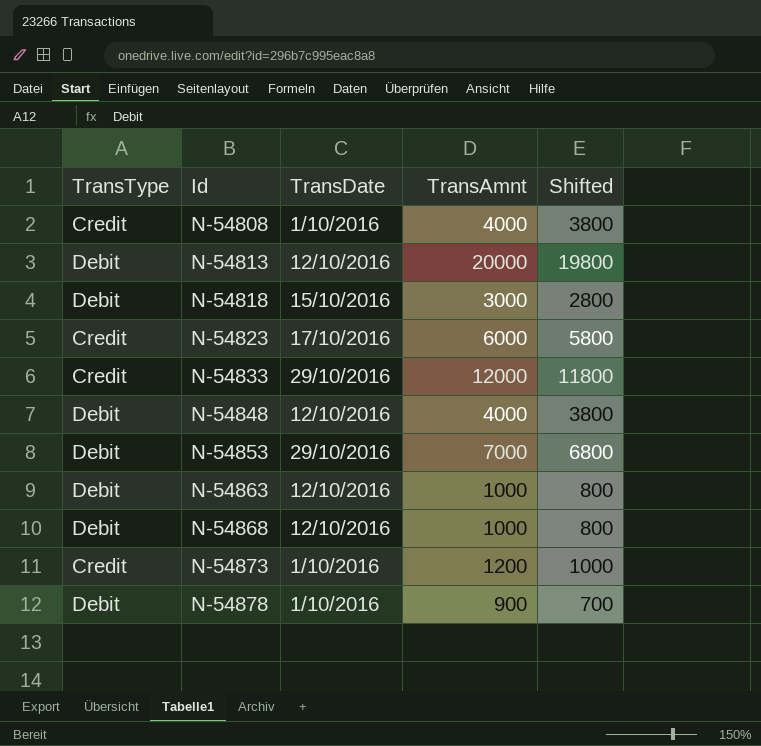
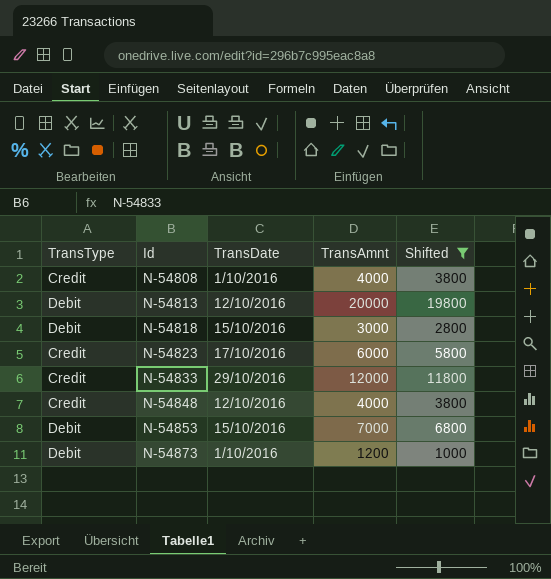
filter: none -> Shifted >= 1000
N-54848 | TransType: Debit -> Credit
N-54853 | TransDate: 29/10/2016 -> 15/10/2016
N-54873 | TransType: Credit -> Debit

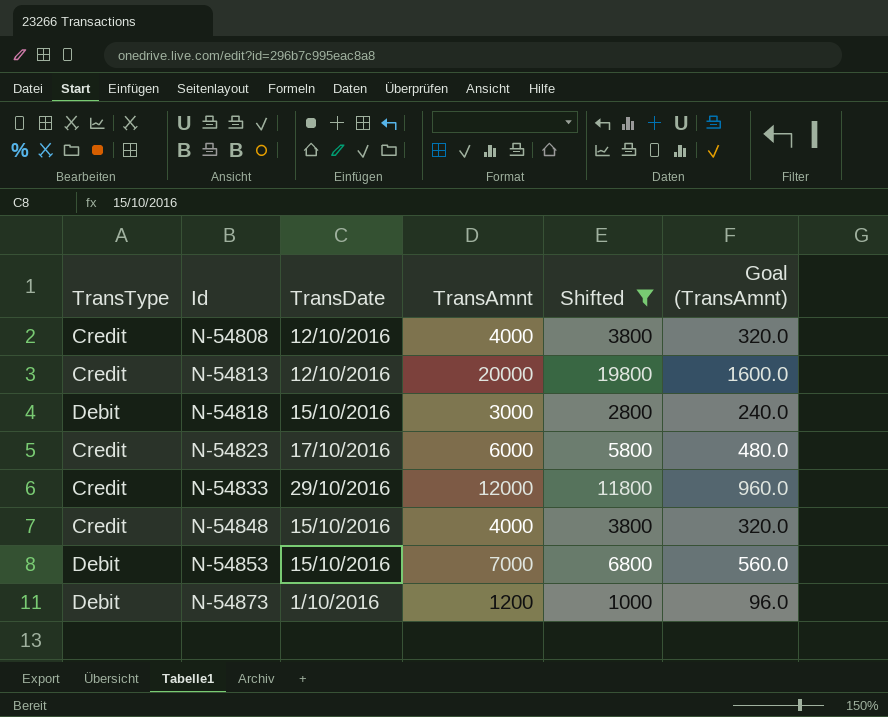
column Goal (TransAmnt) | formula: none -> [TransAmnt] * 0.08
N-54808 | TransDate: 1/10/2016 -> 12/10/2016
N-54813 | TransType: Debit -> Credit
N-54848 | TransDate: 12/10/2016 -> 15/10/2016

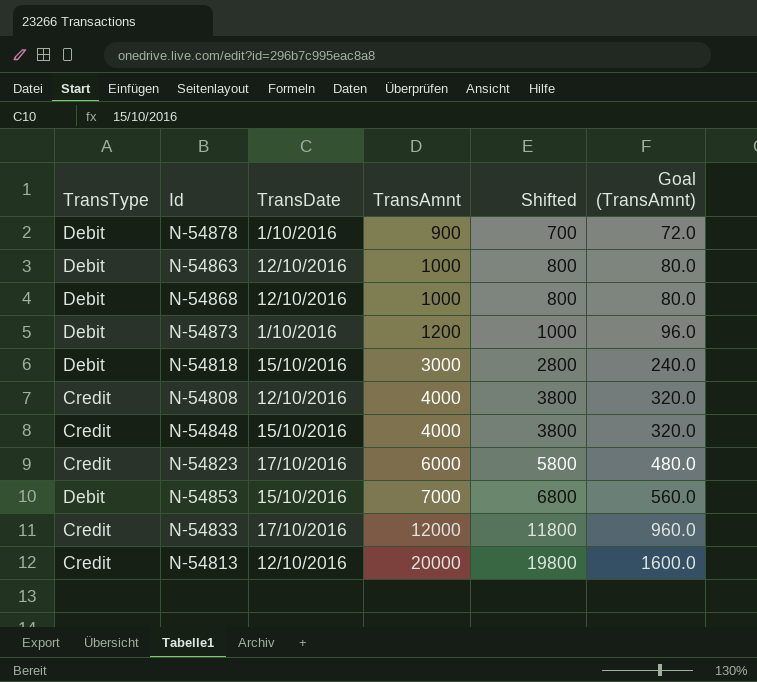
filter: Shifted >= 1000 -> none
row order: Id ascending -> TransAmnt ascending
N-54833 | TransDate: 29/10/2016 -> 17/10/2016

